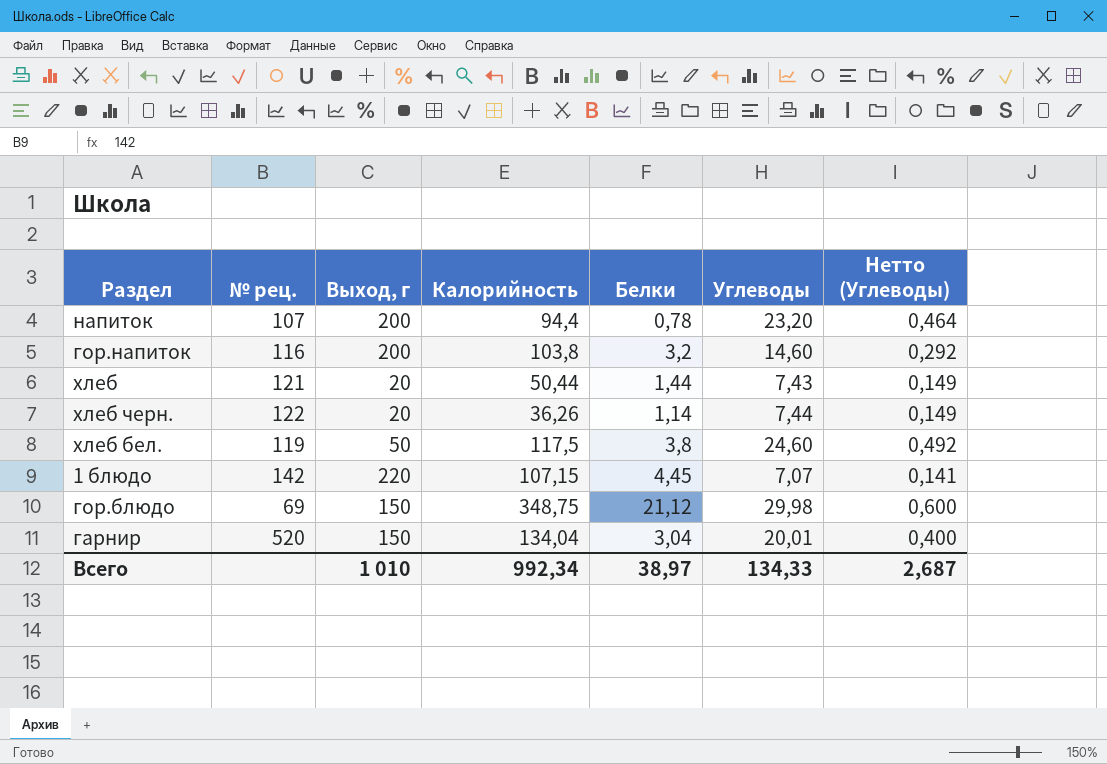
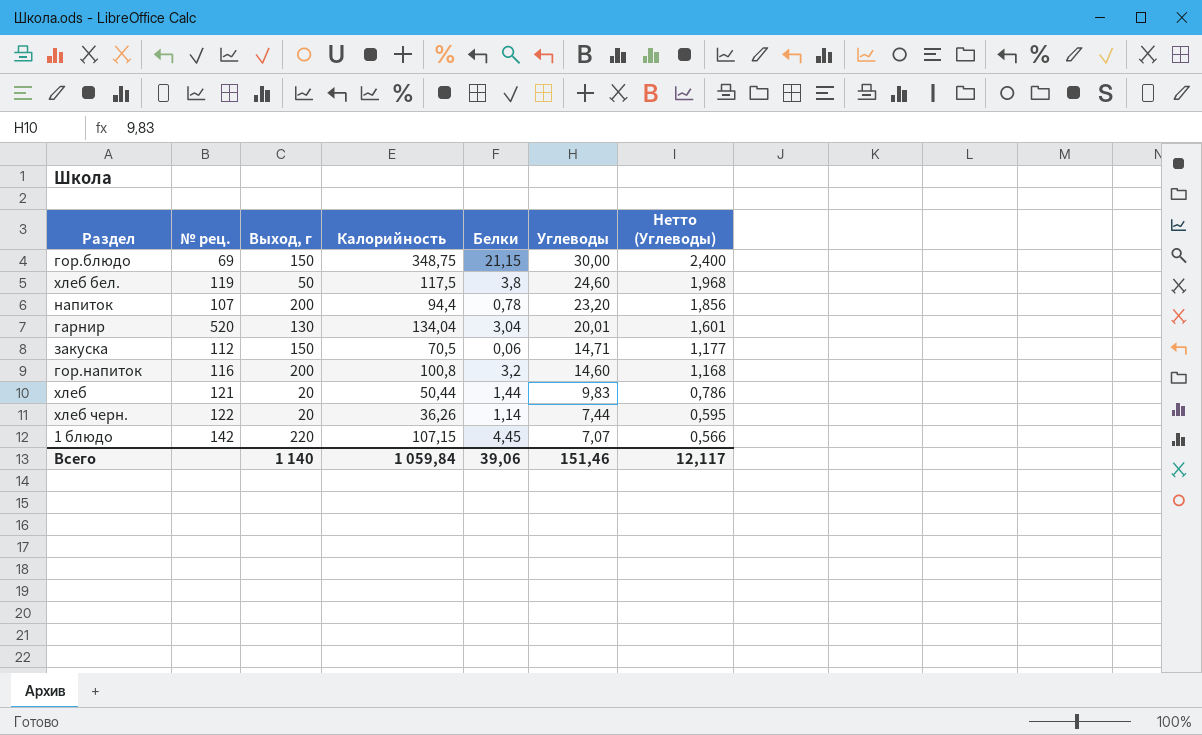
row order: none -> Углеводы descending
column Нетто (Углеводы) | formula: [Углеводы] * 0,02 -> [Углеводы] * 0,08
гор.блюдо | Белки: 21,12 -> 21,15
гор.блюдо | Углеводы: 29,98 -> 30,00
гарнир | Выход, г: 150 -> 130
row закуска: none -> 112 | 150 | 70,5 | 0,06 | 14,71 | 1,177
гор.напиток | Калорийность: 103,8 -> 100,8
хлеб | Углеводы: 7,43 -> 9,83
Всего | Выход, г: 1 010 -> 1 140
Всего | Калорийность: 992,34 -> 1 059,84
Всего | Белки: 38,97 -> 39,06
Всего | Углеводы: 134,33 -> 151,46
Всего | Нетто (Углеводы): 2,687 -> 12,117

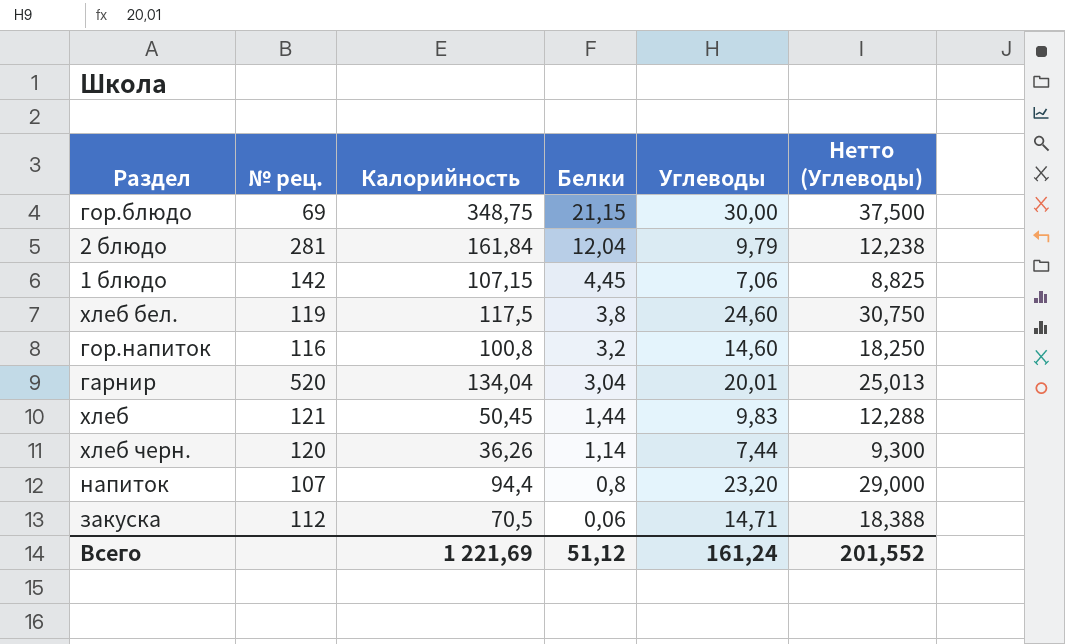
row order: Углеводы descending -> Белки descending
column Выход, г | position: 3 -> none
column Нетто (Углеводы) | formula: [Углеводы] * 0,08 -> [Углеводы] * 1,25
row 2 блюдо: none -> 281 | 161,84 | 12,04 | 9,79 | 12,238
1 блюдо | Углеводы: 7,07 -> 7,06
хлеб | Калорийность: 50,44 -> 50,45
хлеб черн. | № рец.: 122 -> 120
напиток | Белки: 0,78 -> 0,8
Всего | Калорийность: 1 059,84 -> 1 221,69
Всего | Белки: 39,06 -> 51,12
Всего | Углеводы: 151,46 -> 161,24
Всего | Нетто (Углеводы): 12,117 -> 201,552

